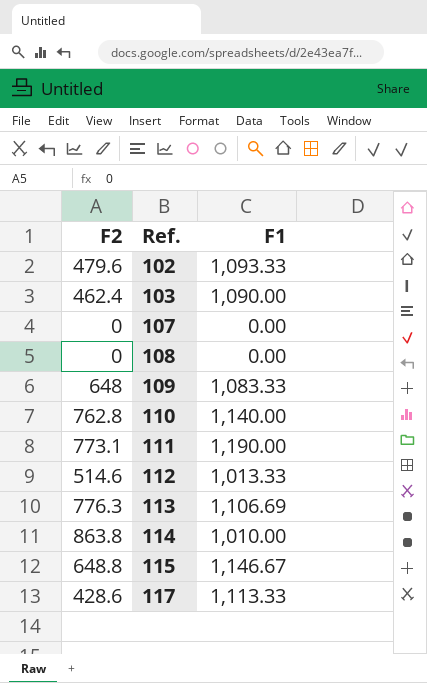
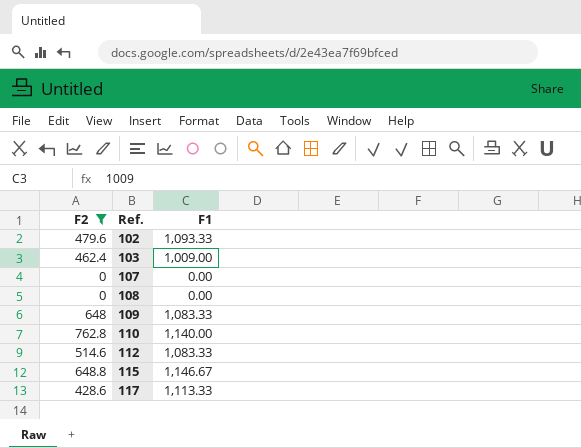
filter: none -> F2 <= 762.8
103 | F1: 1,090.00 -> 1,009.00
112 | F1: 1,013.33 -> 1,083.33

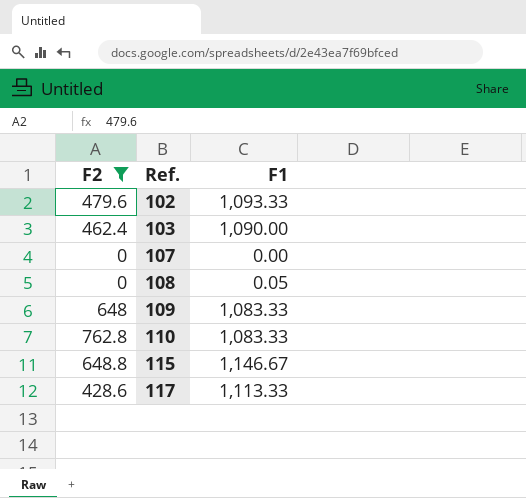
row 112: 514.6 | 1,083.33 -> none
103 | F1: 1,009.00 -> 1,090.00
108 | F1: 0.00 -> 0.05
110 | F1: 1,140.00 -> 1,083.33

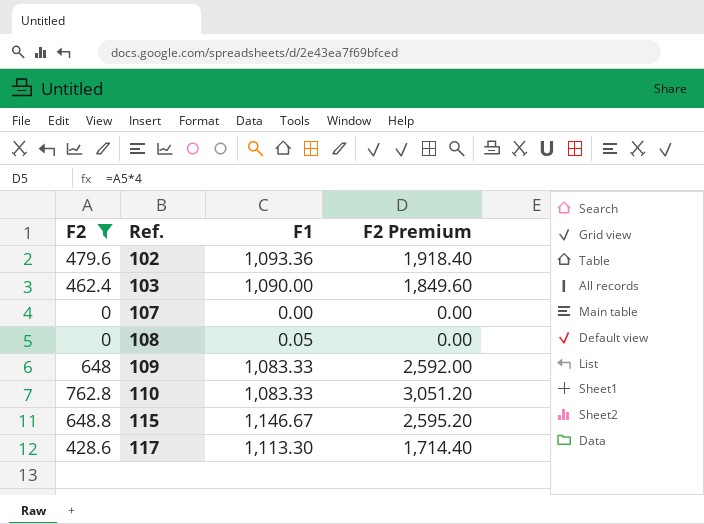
column F2 Premium | formula: none -> [F2] * 4
102 | F1: 1,093.33 -> 1,093.36
117 | F1: 1,113.33 -> 1,113.30

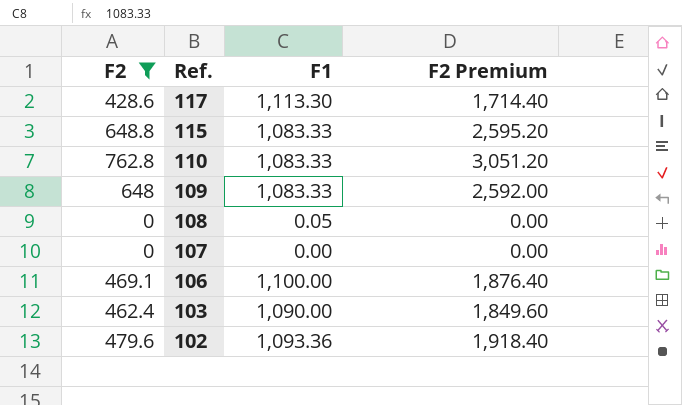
row order: Ref. ascending -> Ref. descending
115 | F1: 1,146.67 -> 1,083.33
row 106: none -> 469.1 | 1,100.00 | 1,876.40

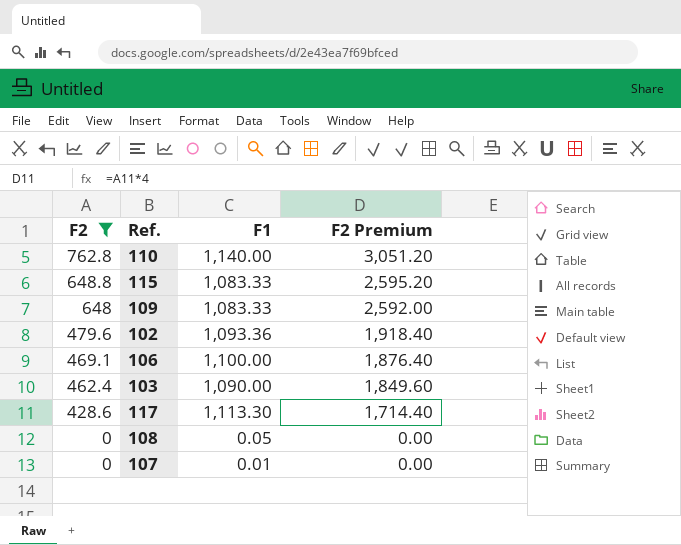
row order: Ref. descending -> F2 descending
110 | F1: 1,083.33 -> 1,140.00
107 | F1: 0.00 -> 0.01

